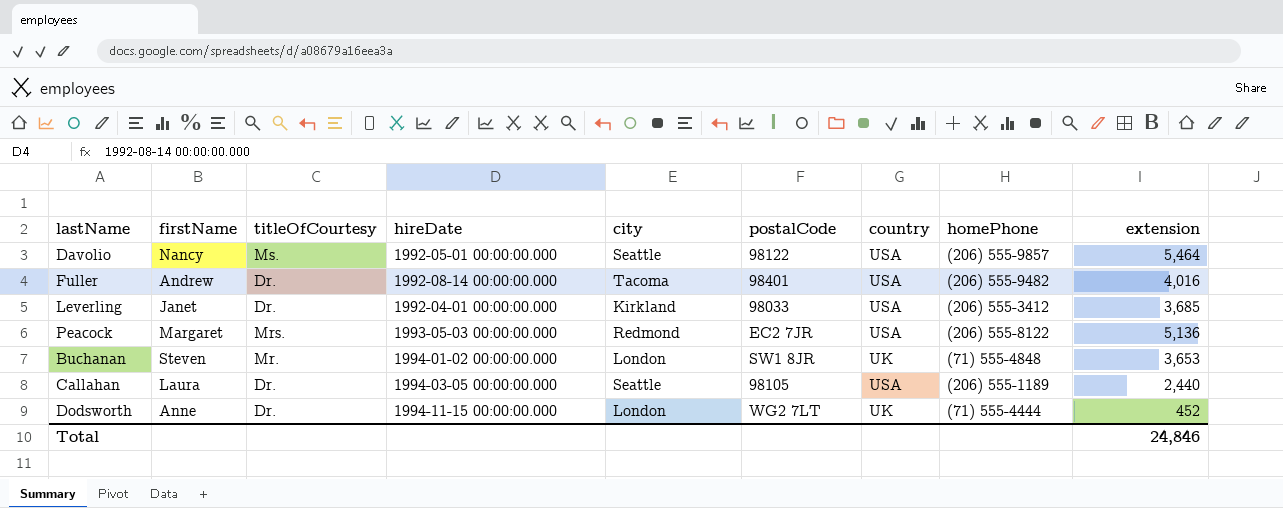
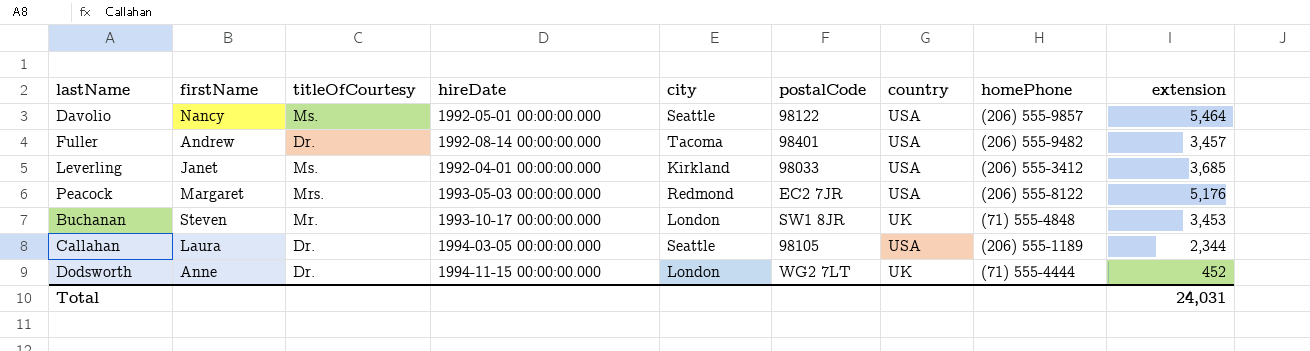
Fuller | extension: 4,016 -> 3,457
Leverling | titleOfCourtesy: Dr. -> Ms.
Peacock | extension: 5,136 -> 5,176
Buchanan | hireDate: 1994-01-02 00:00:00.000 -> 1993-10-17 00:00:00.000
Buchanan | extension: 3,653 -> 3,453
Callahan | extension: 2,440 -> 2,344
Total | extension: 24,846 -> 24,031

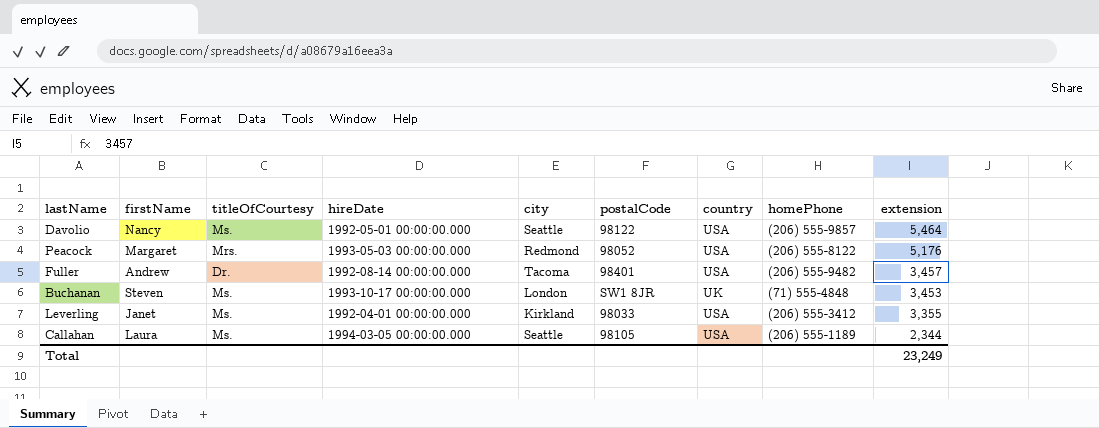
row order: none -> extension descending
row Dodsworth: Anne | Dr. | 1994-11-15 00:00:00.000 | London | WG2 7LT | UK | (71) 555-4444 | 452 -> none
Peacock | postalCode: EC2 7JR -> 98052
Buchanan | titleOfCourtesy: Mr. -> Ms.
Leverling | extension: 3,685 -> 3,355
Callahan | titleOfCourtesy: Dr. -> Ms.
Total | extension: 24,031 -> 23,249

